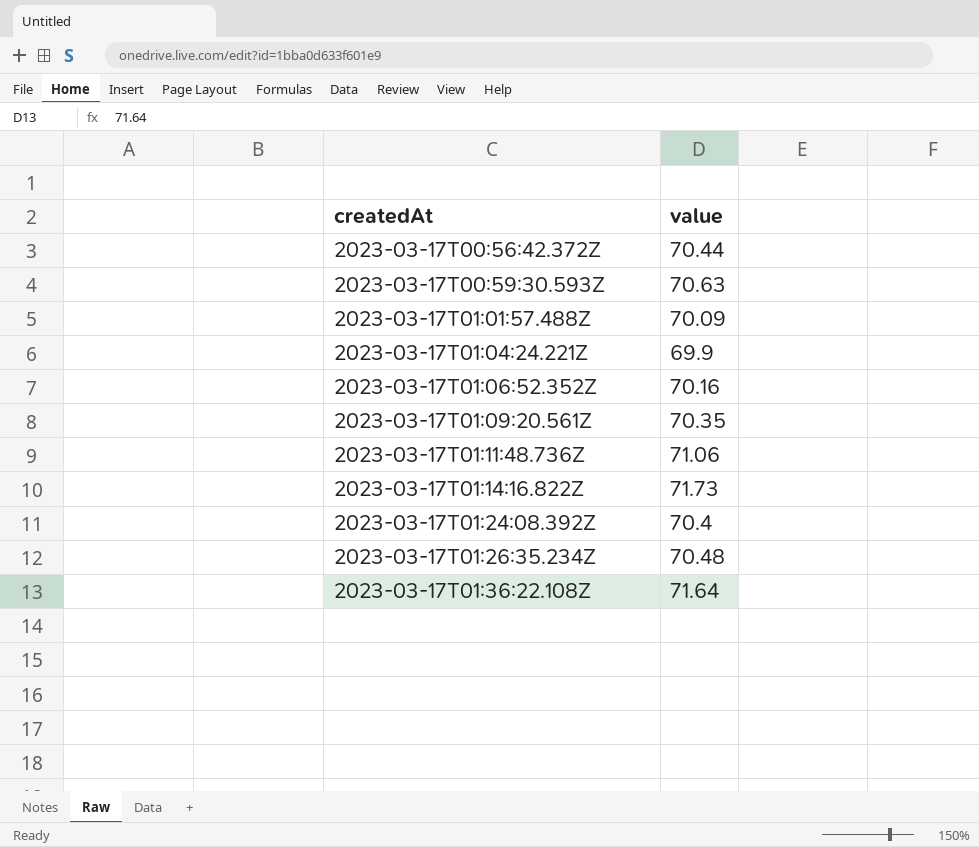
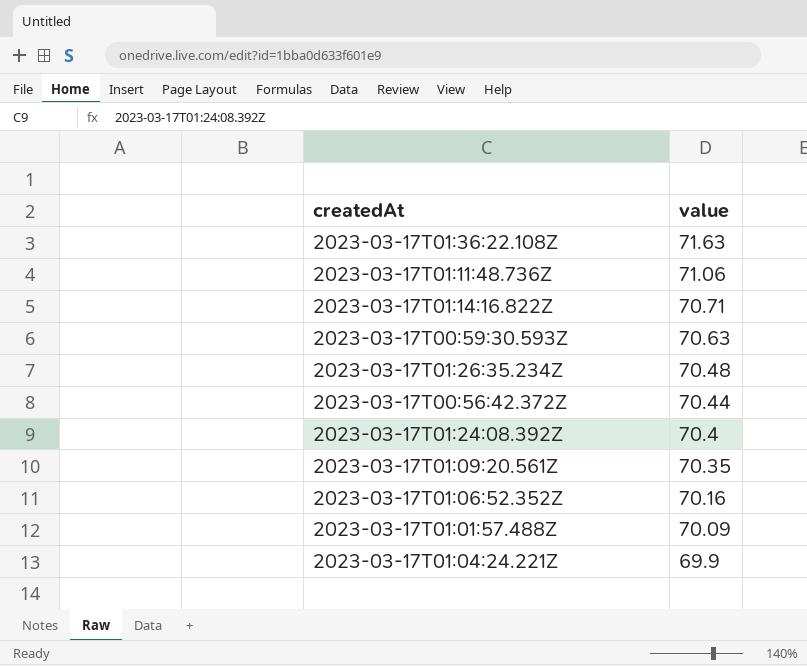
row order: createdAt ascending -> value descending
2023-03-17T01:36:22.108Z | value: 71.64 -> 71.63
2023-03-17T01:14:16.822Z | value: 71.73 -> 70.71

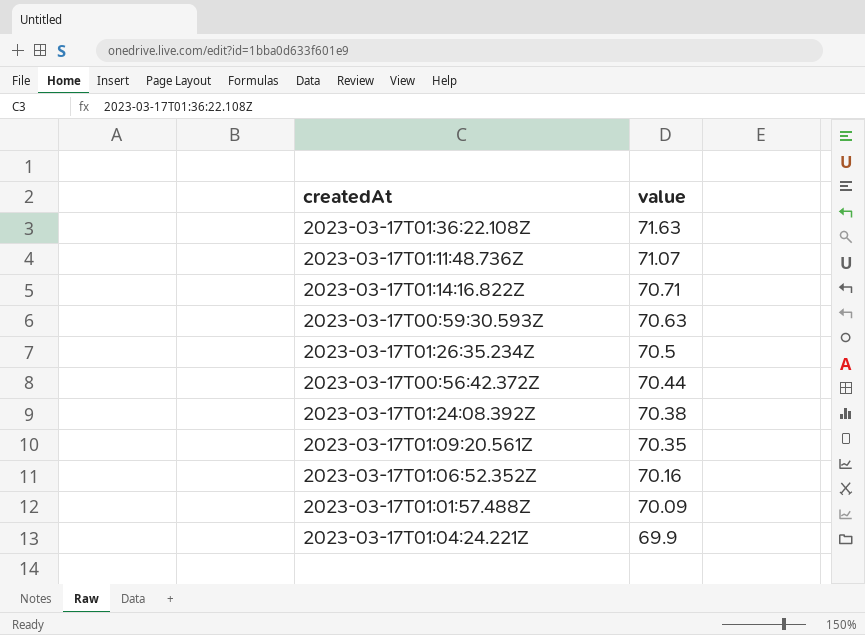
2023-03-17T01:11:48.736Z | value: 71.06 -> 71.07
2023-03-17T01:26:35.234Z | value: 70.48 -> 70.5
2023-03-17T01:24:08.392Z | value: 70.4 -> 70.38

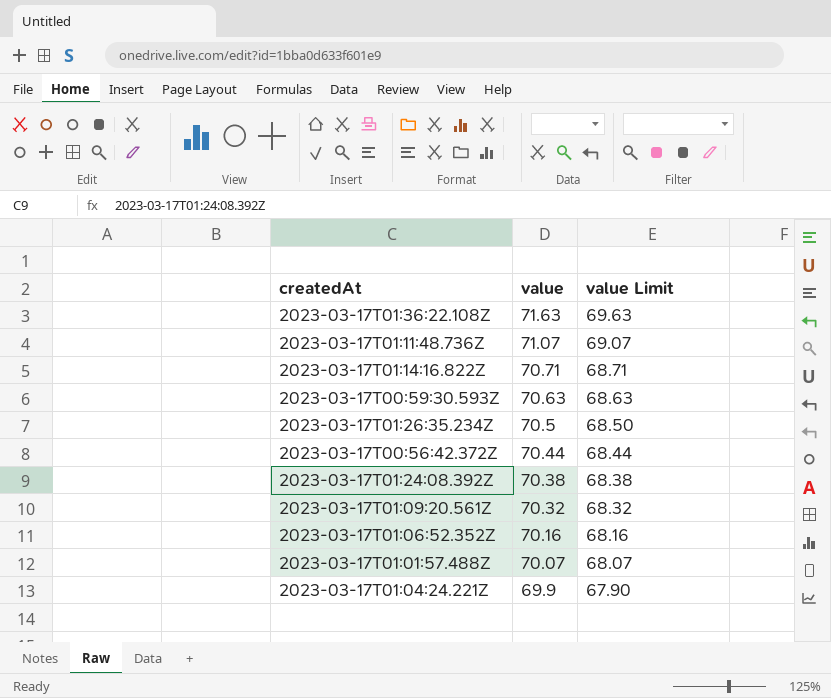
column value Limit | formula: none -> [value] - 2
2023-03-17T01:09:20.561Z | value: 70.35 -> 70.32
2023-03-17T01:01:57.488Z | value: 70.09 -> 70.07

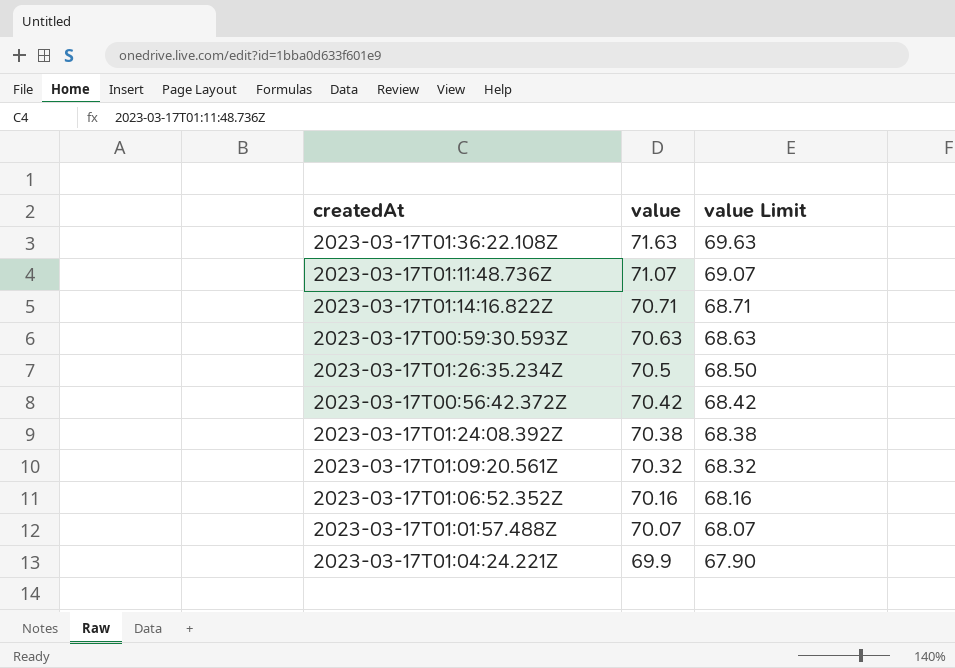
2023-03-17T00:56:42.372Z | value: 70.44 -> 70.42
2023-03-17T00:56:42.372Z | value Limit: 68.44 -> 68.42

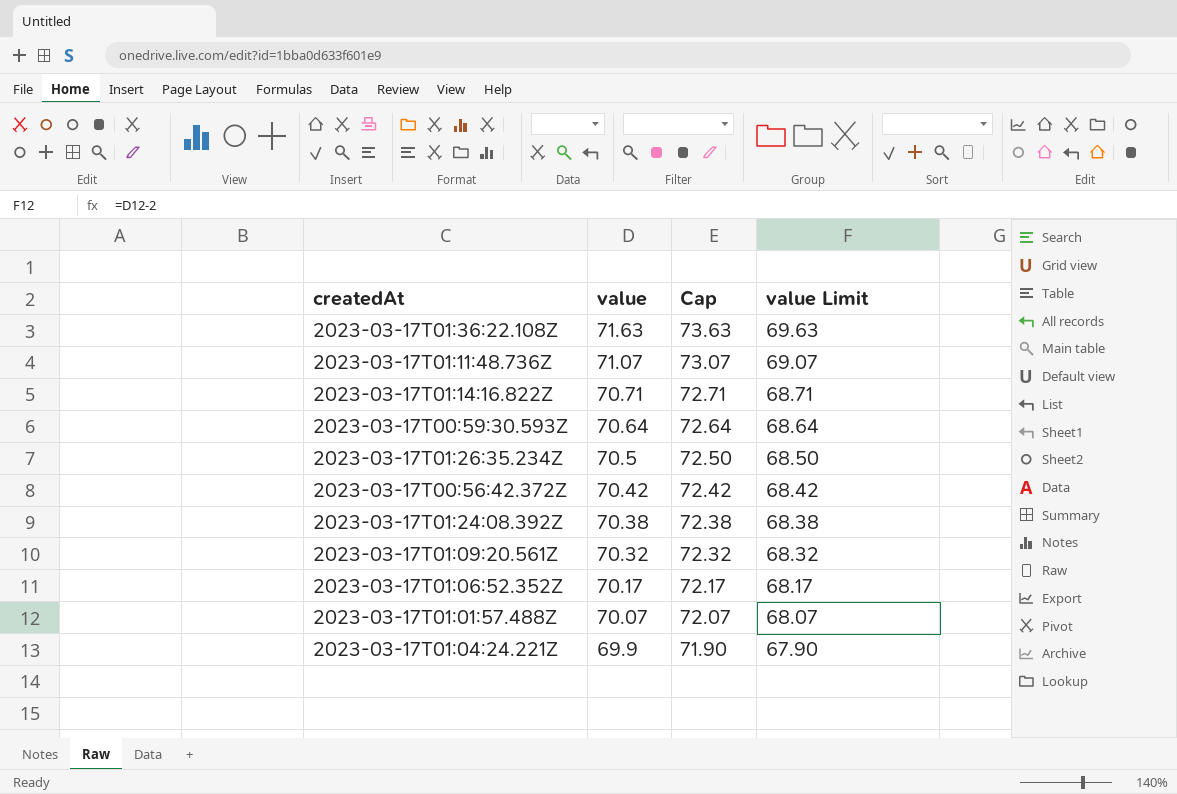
column Cap | formula: none -> [value] + 2
2023-03-17T00:59:30.593Z | value: 70.63 -> 70.64
2023-03-17T00:59:30.593Z | value Limit: 68.63 -> 68.64
2023-03-17T01:06:52.352Z | value: 70.16 -> 70.17
2023-03-17T01:06:52.352Z | value Limit: 68.16 -> 68.17

